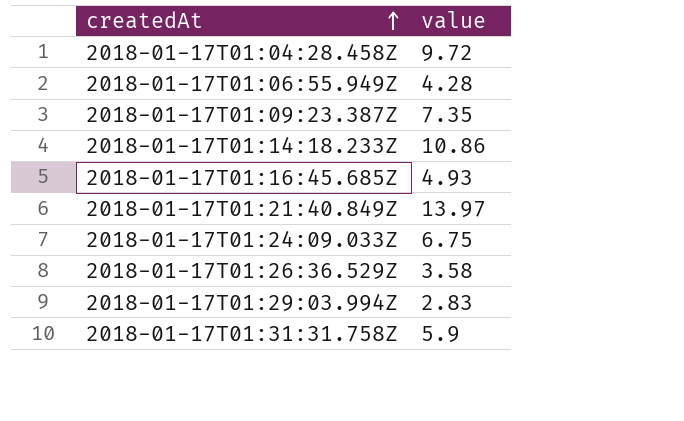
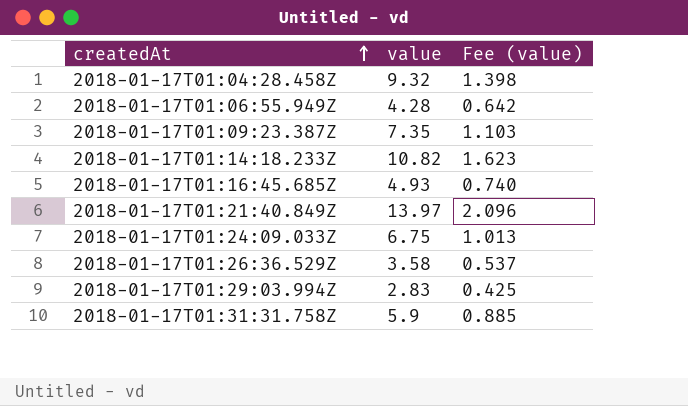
column Fee (value) | formula: none -> [value] * 0.15
2018-01-17T01:04:28.458Z | value: 9.72 -> 9.32
2018-01-17T01:14:18.233Z | value: 10.86 -> 10.82

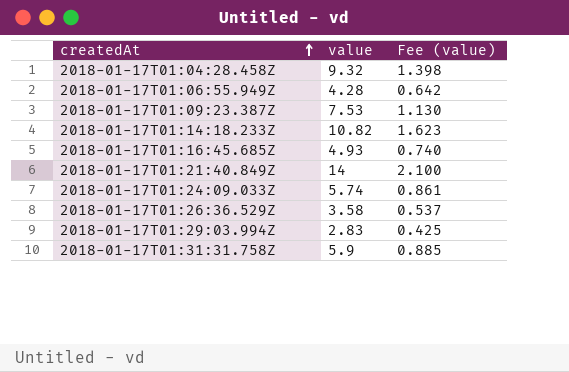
2018-01-17T01:09:23.387Z | value: 7.35 -> 7.53
2018-01-17T01:09:23.387Z | Fee (value): 1.103 -> 1.130
2018-01-17T01:21:40.849Z | value: 13.97 -> 14
2018-01-17T01:21:40.849Z | Fee (value): 2.096 -> 2.100
2018-01-17T01:24:09.033Z | value: 6.75 -> 5.74
2018-01-17T01:24:09.033Z | Fee (value): 1.013 -> 0.861

